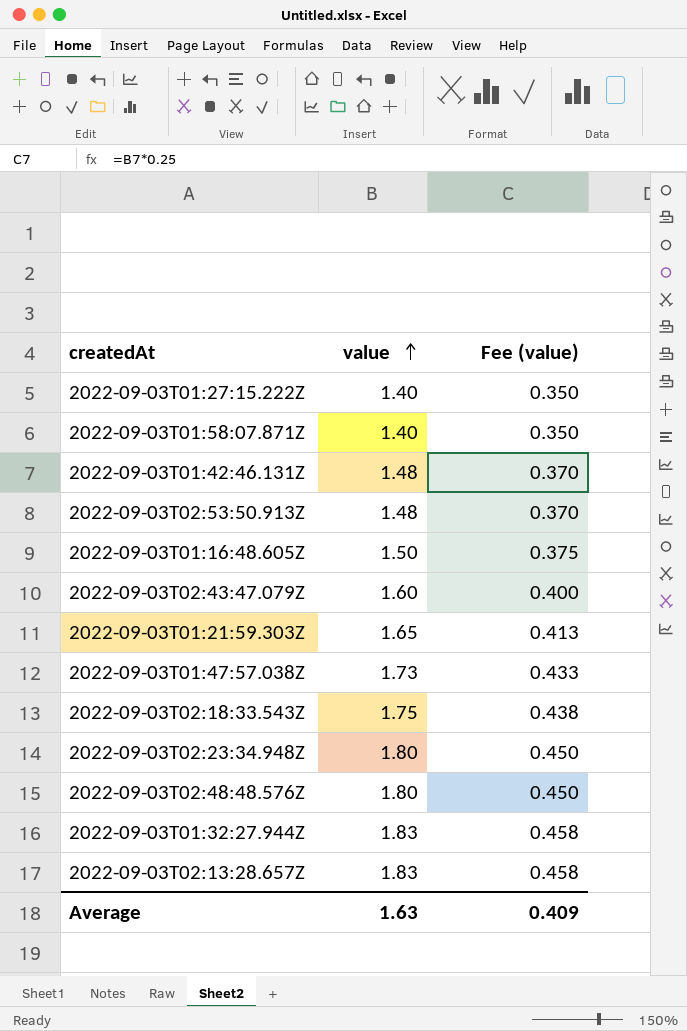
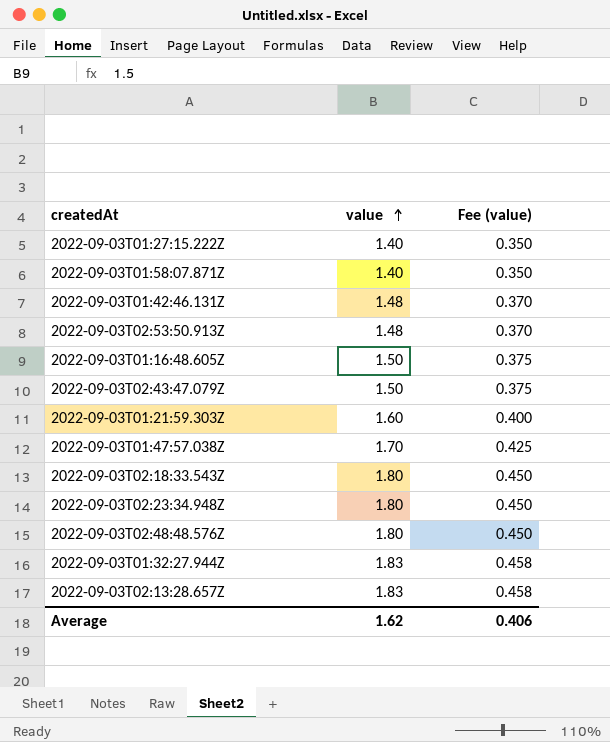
2022-09-03T02:43:47.079Z | value: 1.60 -> 1.50
2022-09-03T02:43:47.079Z | Fee (value): 0.400 -> 0.375
2022-09-03T01:21:59.303Z | value: 1.65 -> 1.60
2022-09-03T01:21:59.303Z | Fee (value): 0.413 -> 0.400
2022-09-03T01:47:57.038Z | value: 1.73 -> 1.70
2022-09-03T01:47:57.038Z | Fee (value): 0.433 -> 0.425
2022-09-03T02:18:33.543Z | value: 1.75 -> 1.80
2022-09-03T02:18:33.543Z | Fee (value): 0.438 -> 0.450
Average | value: 1.63 -> 1.62
Average | Fee (value): 0.409 -> 0.406

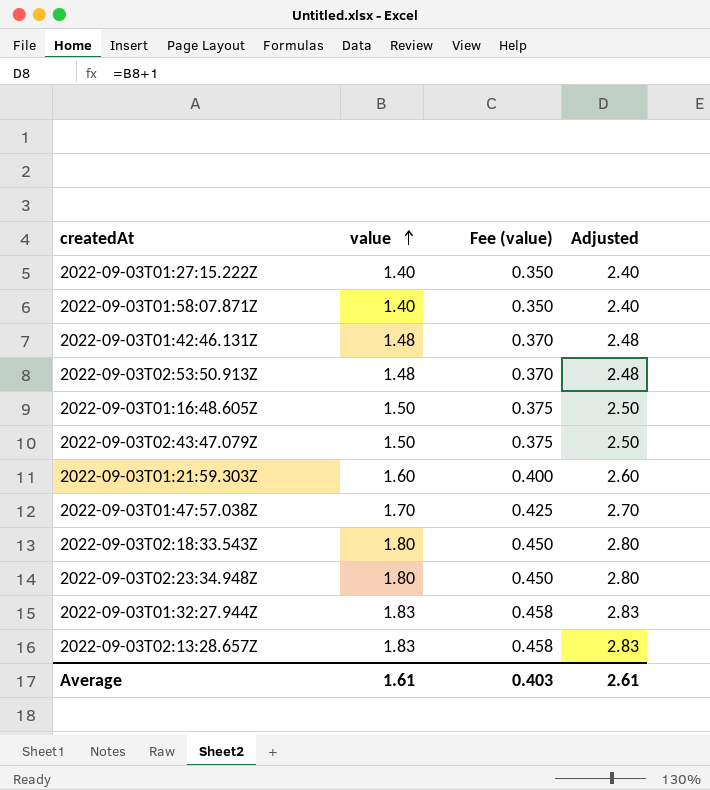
column Adjusted | formula: none -> [value] + 1
row 2022-09-03T02:48:48.576Z: 1.80 | 0.450 -> none
Average | value: 1.62 -> 1.61
Average | Fee (value): 0.406 -> 0.403

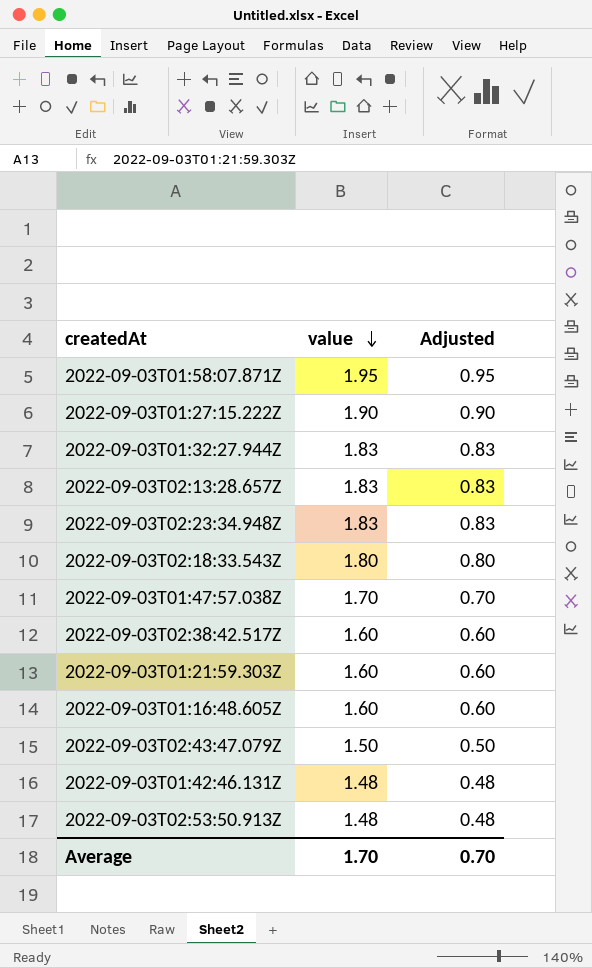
row order: value ascending -> value descending
column Fee (value) | formula: [value] * 0.25 -> none
column Adjusted | formula: [value] + 1 -> [value] - 1
2022-09-03T01:58:07.871Z | value: 1.40 -> 1.95
2022-09-03T01:27:15.222Z | value: 1.40 -> 1.90
2022-09-03T02:23:34.948Z | value: 1.80 -> 1.83
row 2022-09-03T02:38:42.517Z: none -> 1.60 | 0.60
2022-09-03T01:16:48.605Z | value: 1.50 -> 1.60
Average | value: 1.61 -> 1.70
Average | Adjusted: 2.61 -> 0.70

